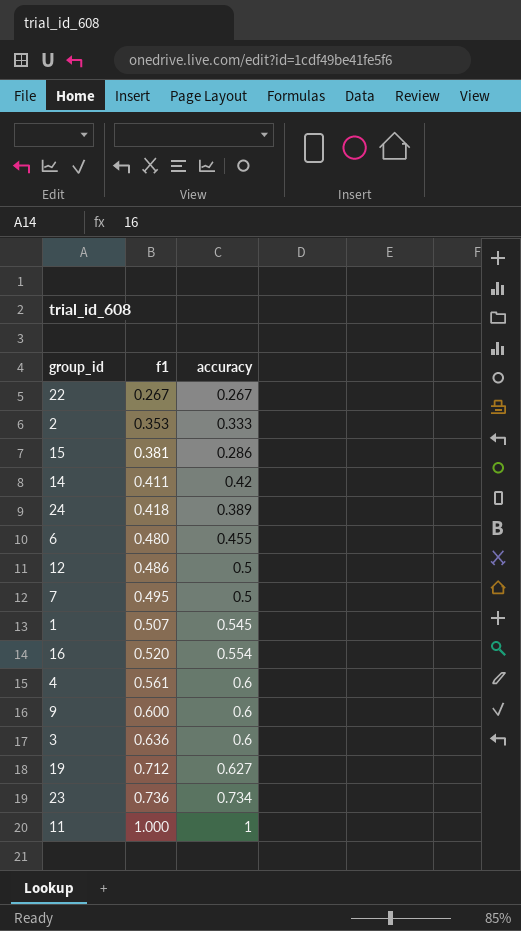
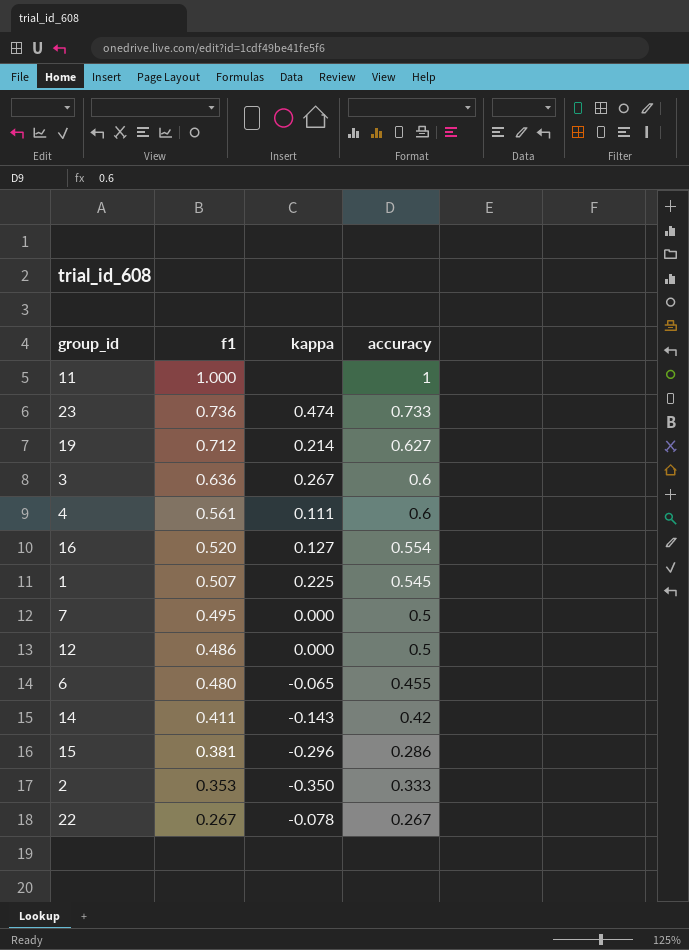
row order: f1 ascending -> f1 descending
column kappa | position: none -> 3
row 24: 0.418 | 0.389 -> none
row 9: 0.600 | 0.6 -> none
23 | accuracy: 0.734 -> 0.733

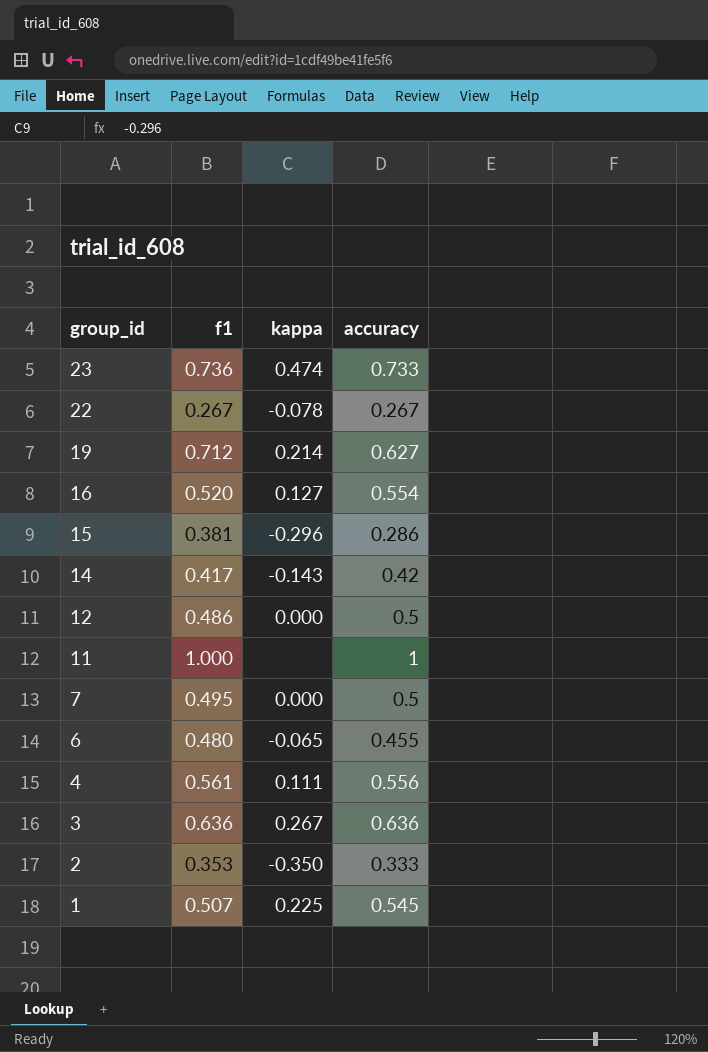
row order: f1 descending -> group_id descending
14 | f1: 0.411 -> 0.417
4 | accuracy: 0.6 -> 0.556
3 | accuracy: 0.6 -> 0.636

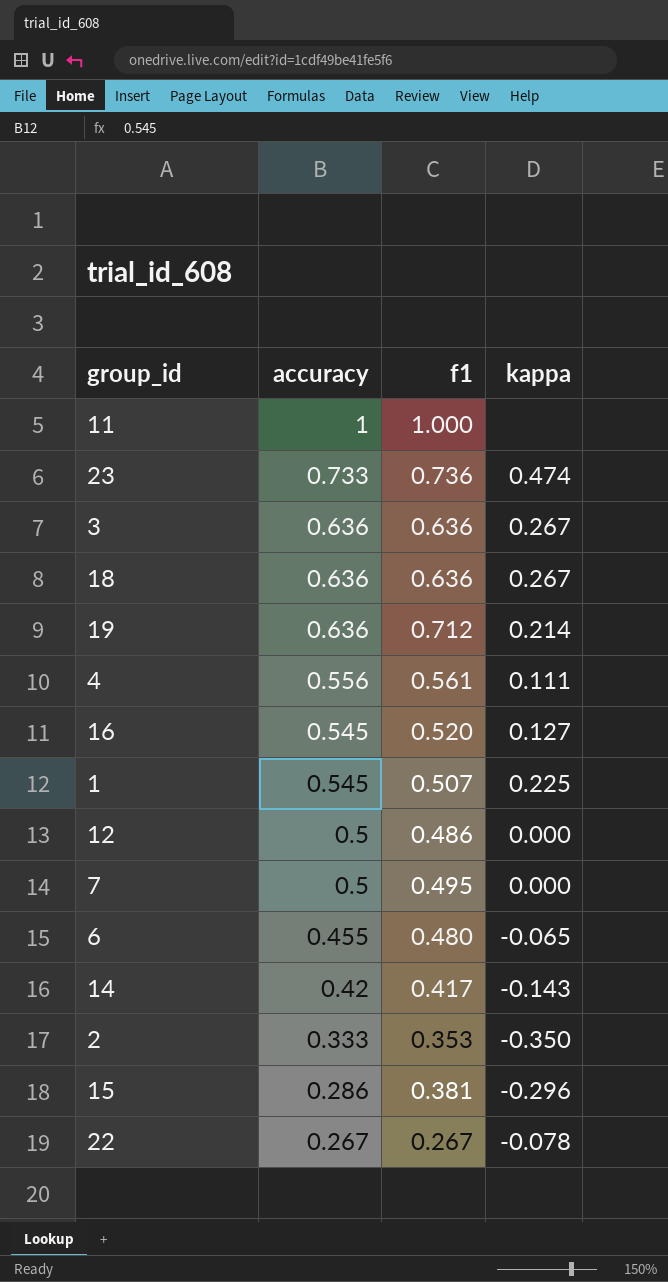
row order: group_id descending -> accuracy descending
column accuracy | position: 4 -> 2
row 18: none -> 0.636 | 0.636 | 0.267
19 | accuracy: 0.627 -> 0.636
16 | accuracy: 0.554 -> 0.545

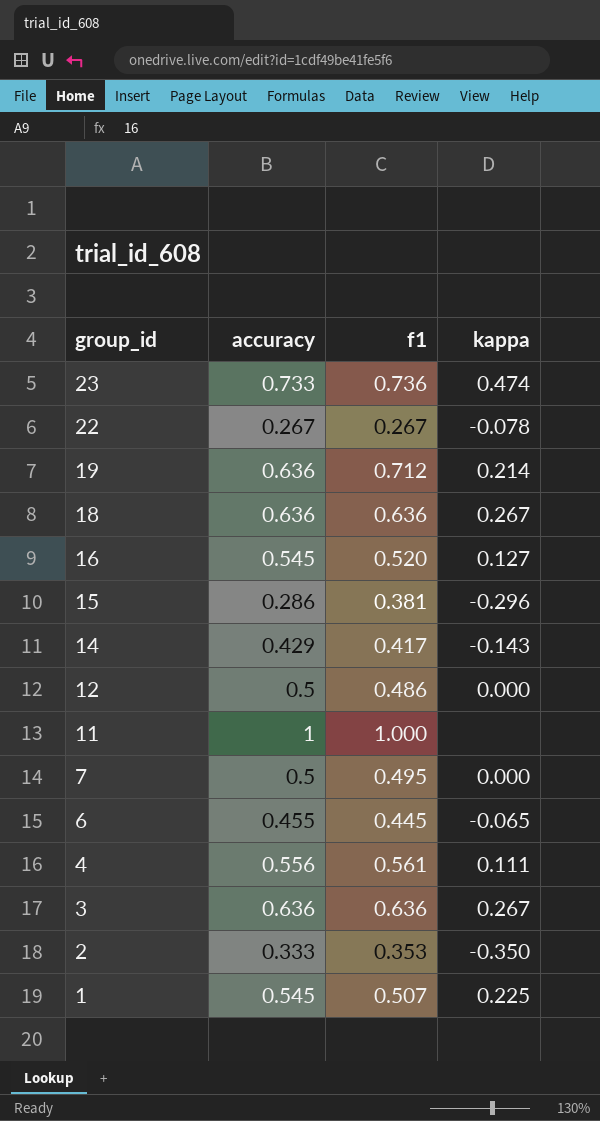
row order: accuracy descending -> group_id descending
14 | accuracy: 0.42 -> 0.429
6 | f1: 0.480 -> 0.445

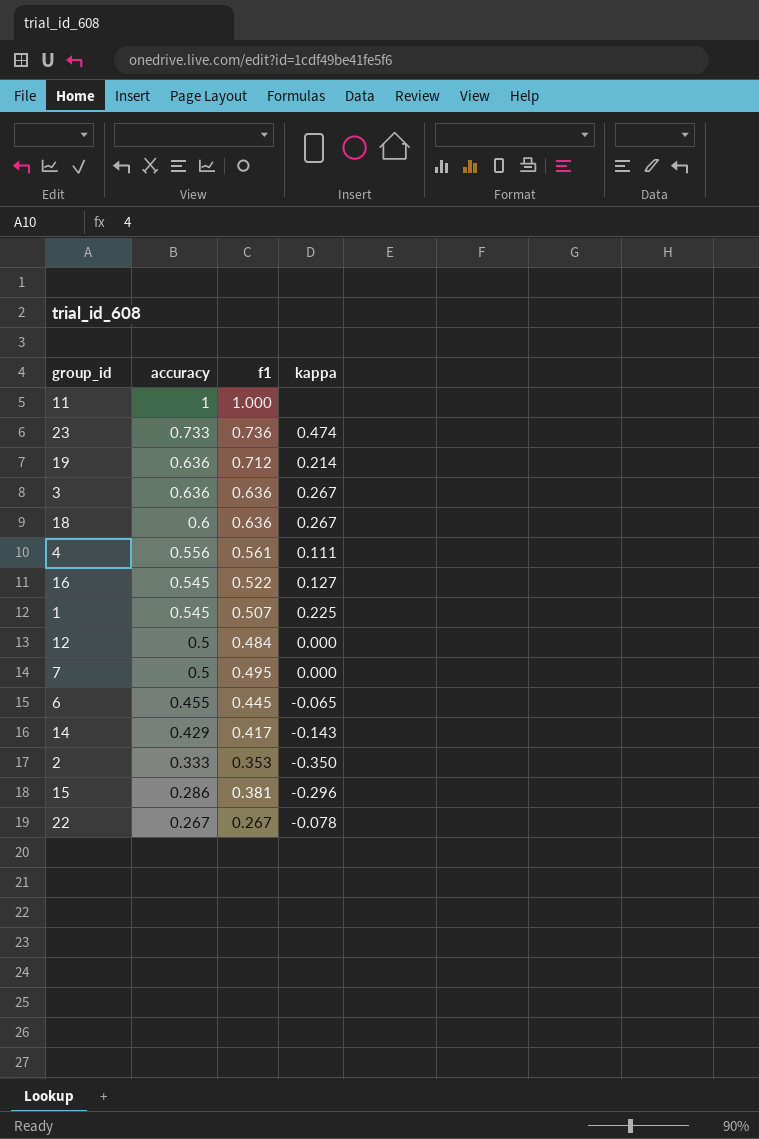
row order: group_id descending -> accuracy descending
18 | accuracy: 0.636 -> 0.6
16 | f1: 0.520 -> 0.522
12 | f1: 0.486 -> 0.484

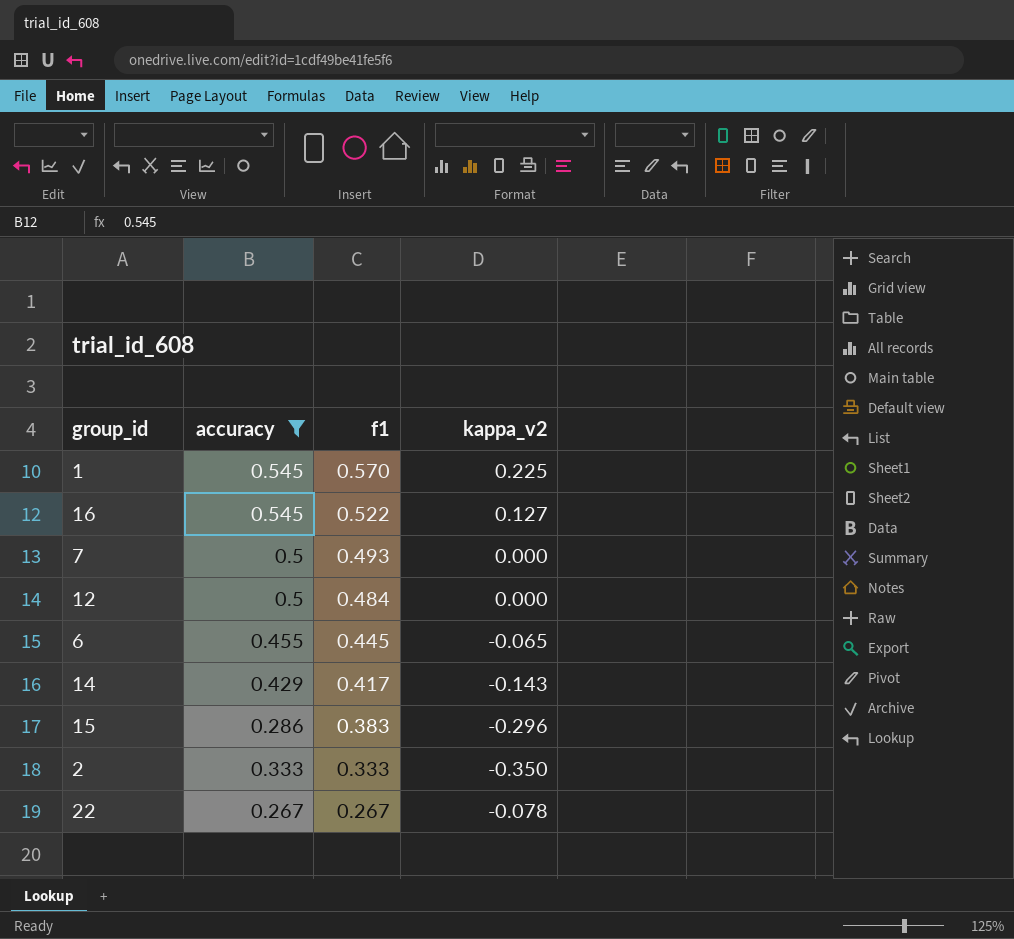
filter: none -> accuracy <= 0.545
row order: accuracy descending -> f1 descending
column name: kappa -> kappa_v2
1 | f1: 0.507 -> 0.570
7 | f1: 0.495 -> 0.493
15 | f1: 0.381 -> 0.383
2 | f1: 0.353 -> 0.333

